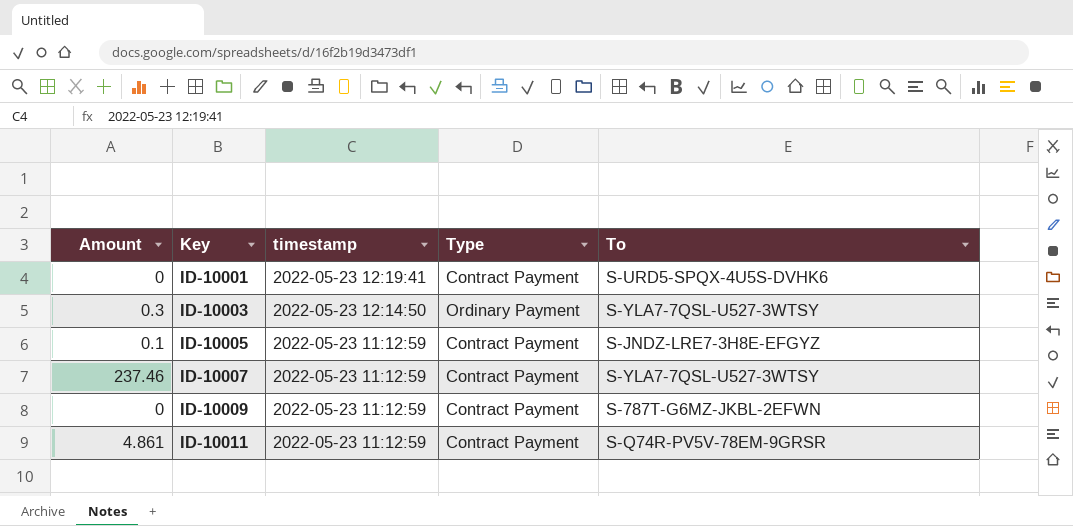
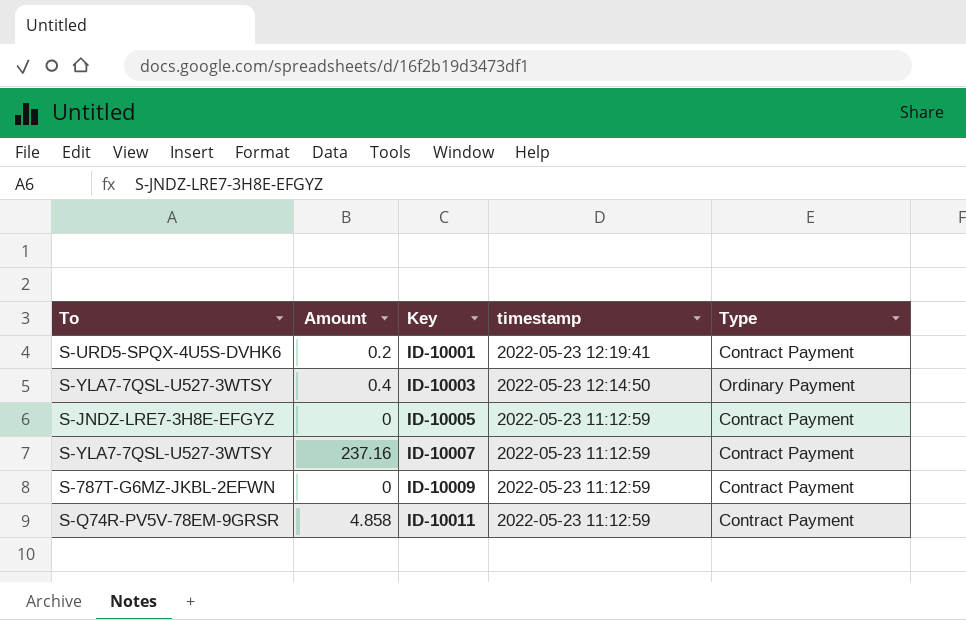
column To | position: 5 -> 1
ID-10001 | Amount: 0 -> 0.2
ID-10003 | Amount: 0.3 -> 0.4
ID-10005 | Amount: 0.1 -> 0
ID-10007 | Amount: 237.46 -> 237.16
ID-10011 | Amount: 4.861 -> 4.858

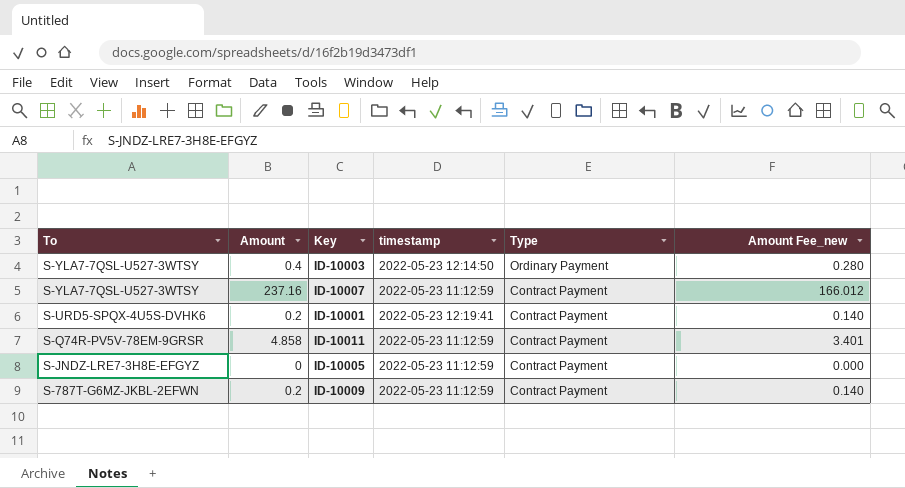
row order: Key ascending -> To descending
column Amount Fee_new | formula: none -> [Amount] * 0.7
ID-10009 | Amount: 0 -> 0.2

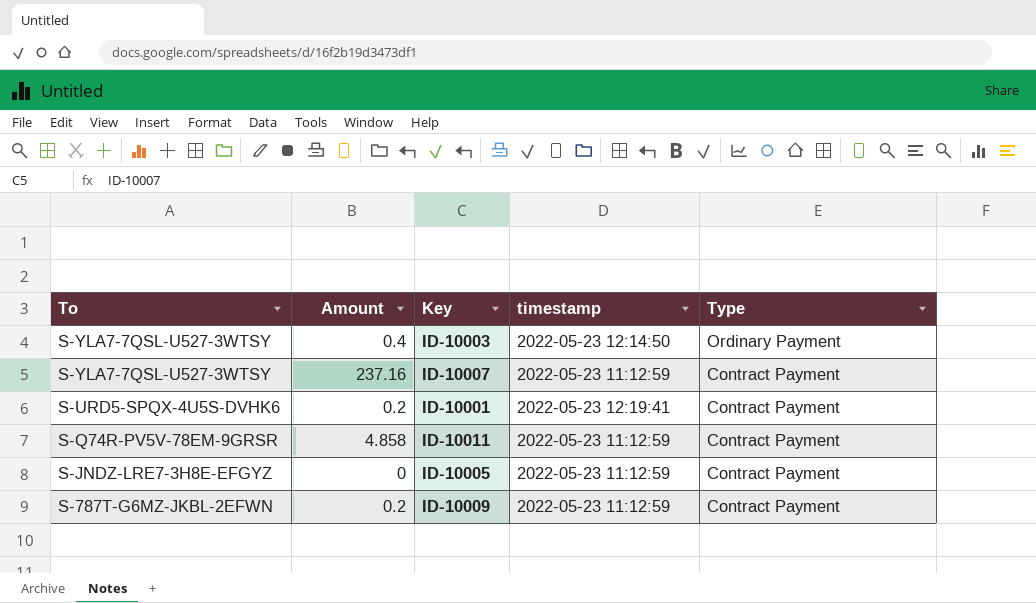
column Amount Fee_new | formula: [Amount] * 0.7 -> none

